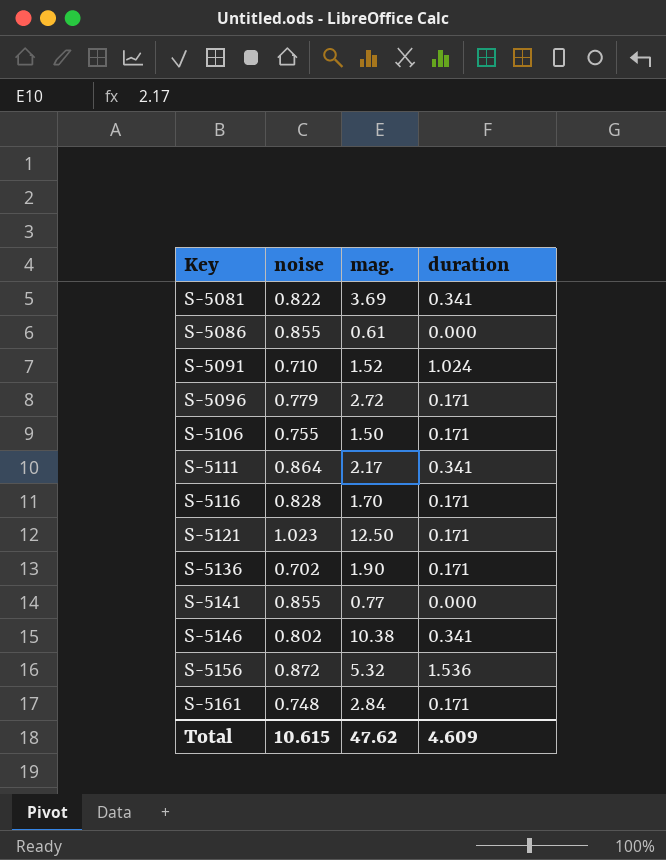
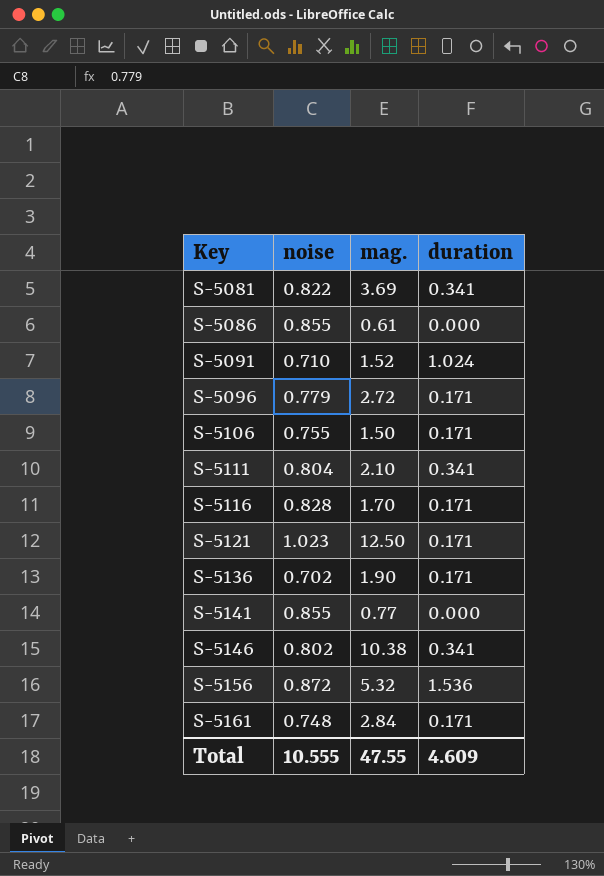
S-5111 | noise: 0.864 -> 0.804
S-5111 | mag.: 2.17 -> 2.10
Total | noise: 10.615 -> 10.555
Total | mag.: 47.62 -> 47.55

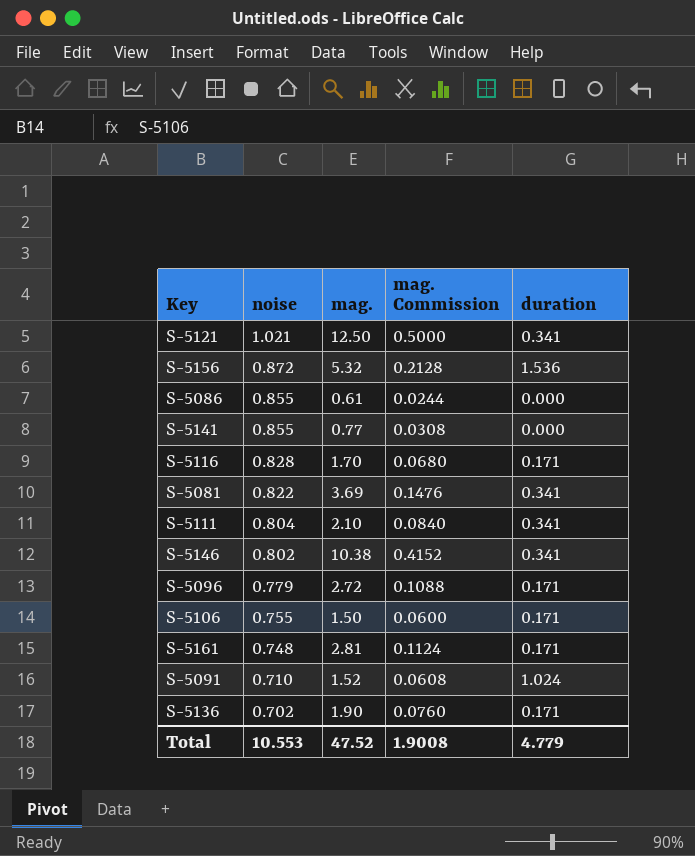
row order: Key ascending -> noise descending
column mag. Commission | formula: none -> [mag.] * 0.04
S-5121 | noise: 1.023 -> 1.021
S-5121 | duration: 0.171 -> 0.341
S-5161 | mag.: 2.84 -> 2.81
Total | noise: 10.555 -> 10.553
Total | mag.: 47.55 -> 47.52
Total | duration: 4.609 -> 4.779

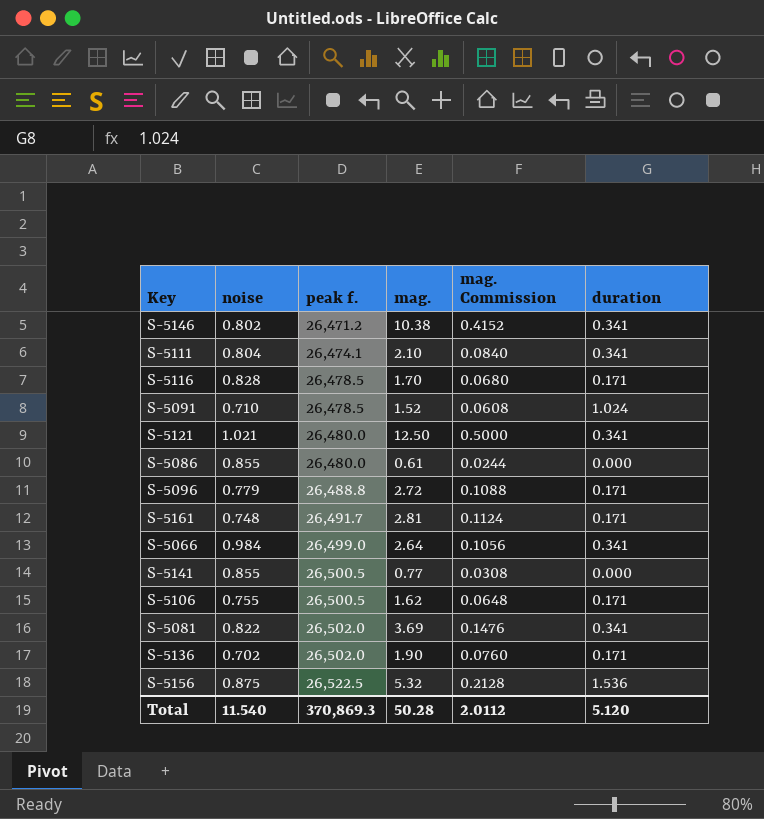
row order: noise descending -> peak f. ascending
column peak f. | position: none -> 3
row S-5066: none -> 0.984 | 26,499.0 | 2.64 | 0.1056 | 0.341
S-5106 | mag.: 1.50 -> 1.62
S-5106 | mag. Commission: 0.0600 -> 0.0648
S-5156 | noise: 0.872 -> 0.875
Total | noise: 10.553 -> 11.540
Total | mag.: 47.52 -> 50.28
Total | mag. Commission: 1.9008 -> 2.0112
Total | duration: 4.779 -> 5.120

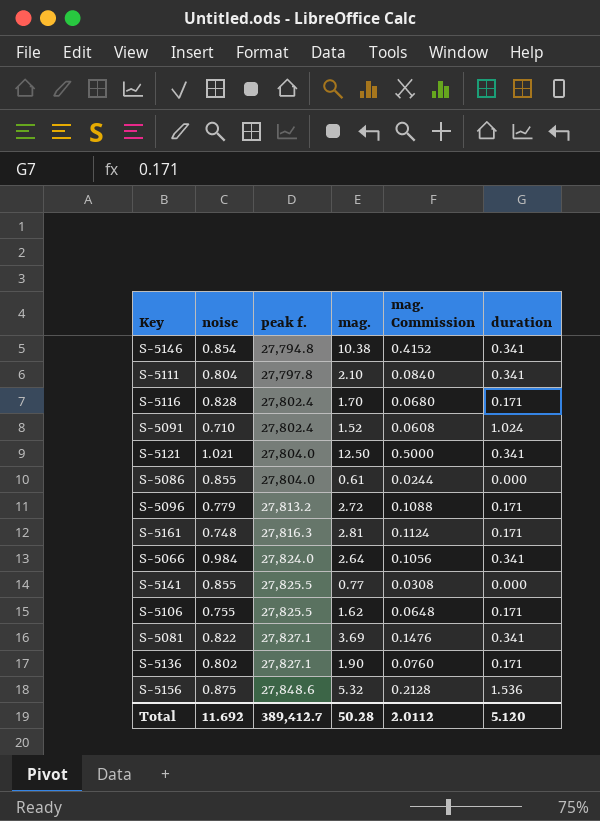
S-5146 | noise: 0.802 -> 0.854
S-5146 | peak f.: 26,471.2 -> 27,794.8
S-5111 | peak f.: 26,474.1 -> 27,797.8
S-5116 | peak f.: 26,478.5 -> 27,802.4
S-5091 | peak f.: 26,478.5 -> 27,802.4
S-5121 | peak f.: 26,480.0 -> 27,804.0
S-5086 | peak f.: 26,480.0 -> 27,804.0
S-5096 | peak f.: 26,488.8 -> 27,813.2
S-5161 | peak f.: 26,491.7 -> 27,816.3
S-5066 | peak f.: 26,499.0 -> 27,824.0
S-5141 | peak f.: 26,500.5 -> 27,825.5
S-5106 | peak f.: 26,500.5 -> 27,825.5
S-5081 | peak f.: 26,502.0 -> 27,827.1
S-5136 | noise: 0.702 -> 0.802
S-5136 | peak f.: 26,502.0 -> 27,827.1
S-5156 | peak f.: 26,522.5 -> 27,848.6
Total | noise: 11.540 -> 11.692
Total | peak f.: 370,869.3 -> 389,412.7

